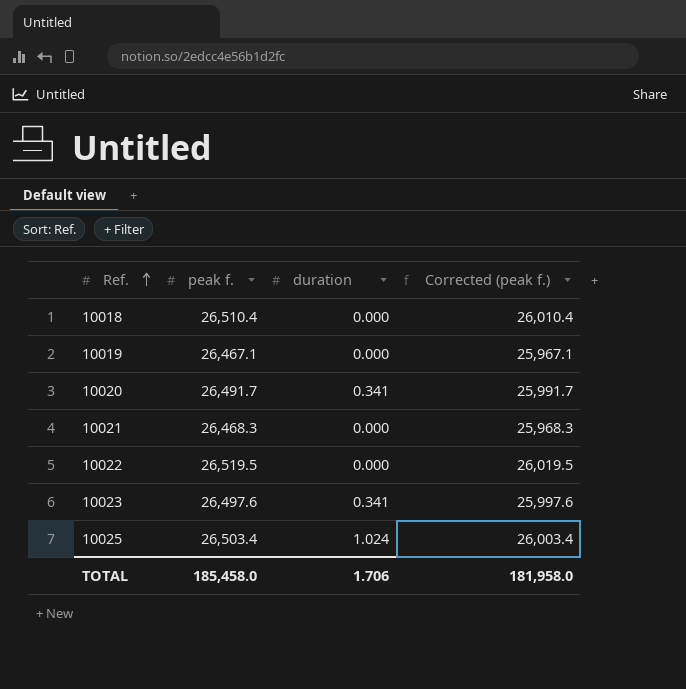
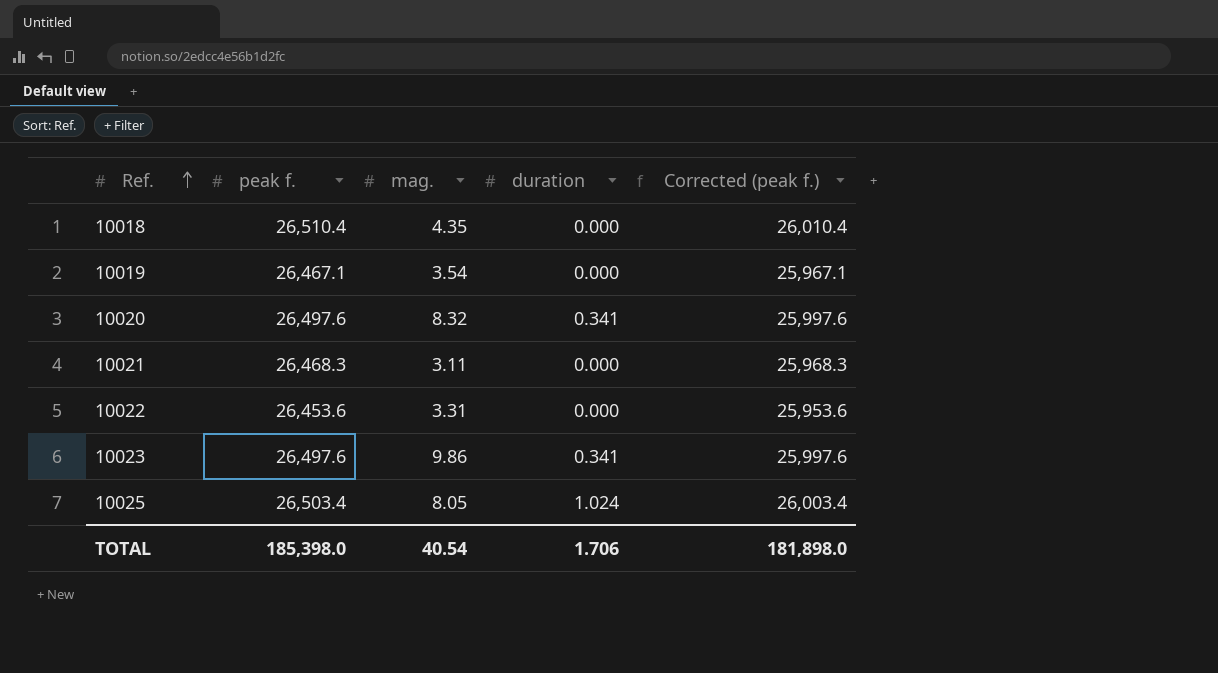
column mag. | position: none -> 3
10020 | peak f.: 26,491.7 -> 26,497.6
10020 | Corrected (peak f.): 25,991.7 -> 25,997.6
10022 | peak f.: 26,519.5 -> 26,453.6
10022 | Corrected (peak f.): 26,019.5 -> 25,953.6
TOTAL | peak f.: 185,458.0 -> 185,398.0
TOTAL | Corrected (peak f.): 181,958.0 -> 181,898.0

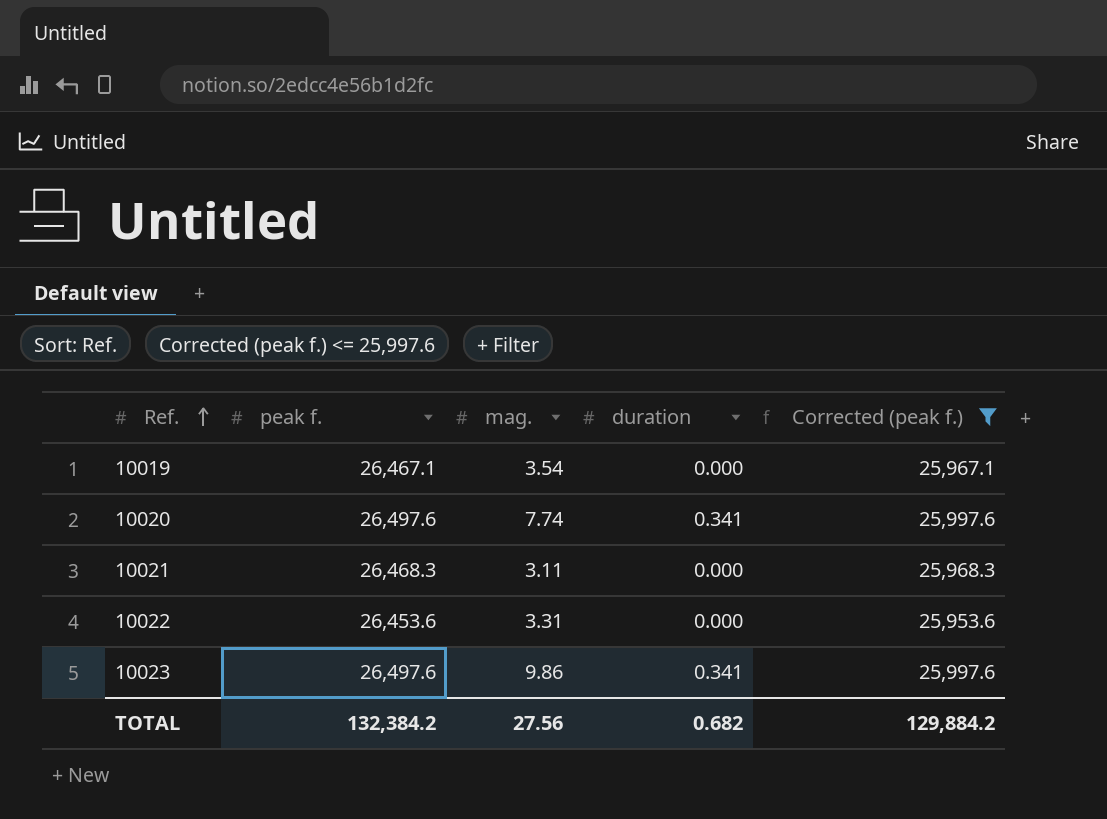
filter: none -> Corrected (peak f.) <= 25,997.6
10020 | mag.: 8.32 -> 7.74
TOTAL | peak f.: 185,398.0 -> 132,384.2
TOTAL | mag.: 40.54 -> 27.56
TOTAL | duration: 1.706 -> 0.682
TOTAL | Corrected (peak f.): 181,898.0 -> 129,884.2

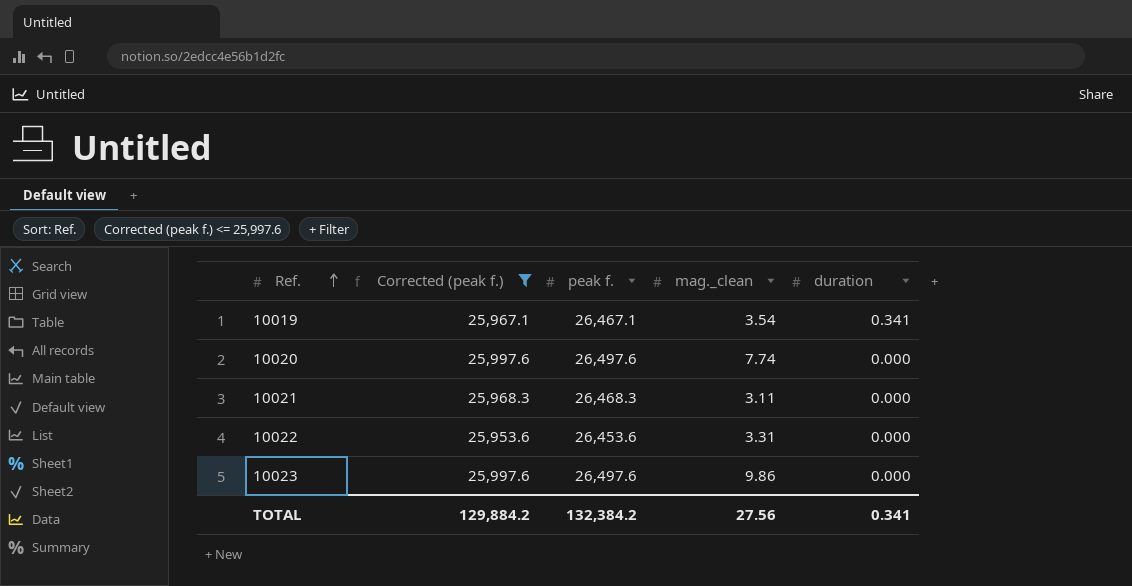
column Corrected (peak f.) | position: 5 -> 2
column name: mag. -> mag._clean
10019 | duration: 0.000 -> 0.341
10020 | duration: 0.341 -> 0.000
10023 | duration: 0.341 -> 0.000
TOTAL | duration: 0.682 -> 0.341

